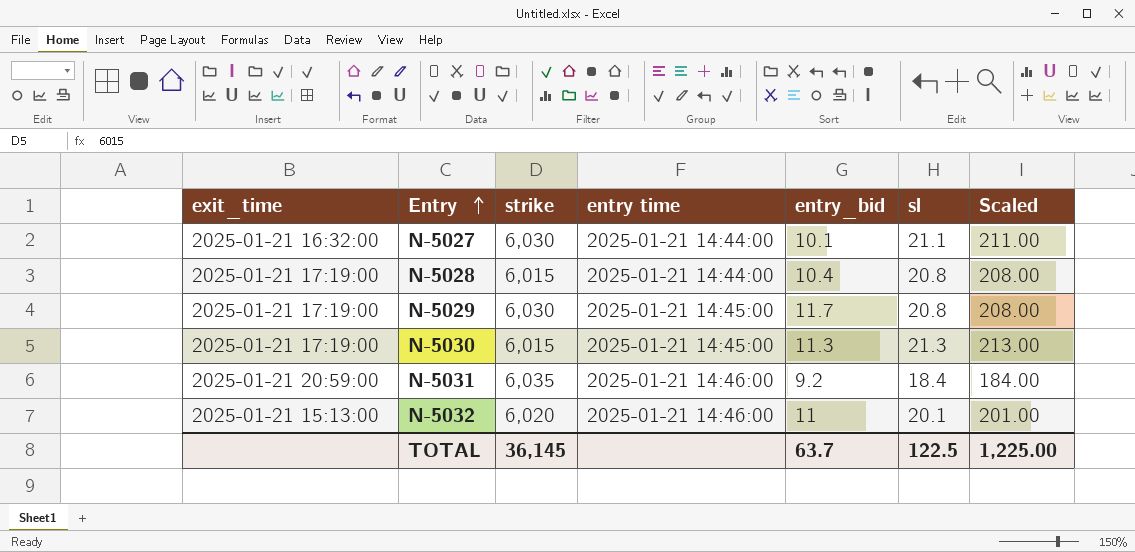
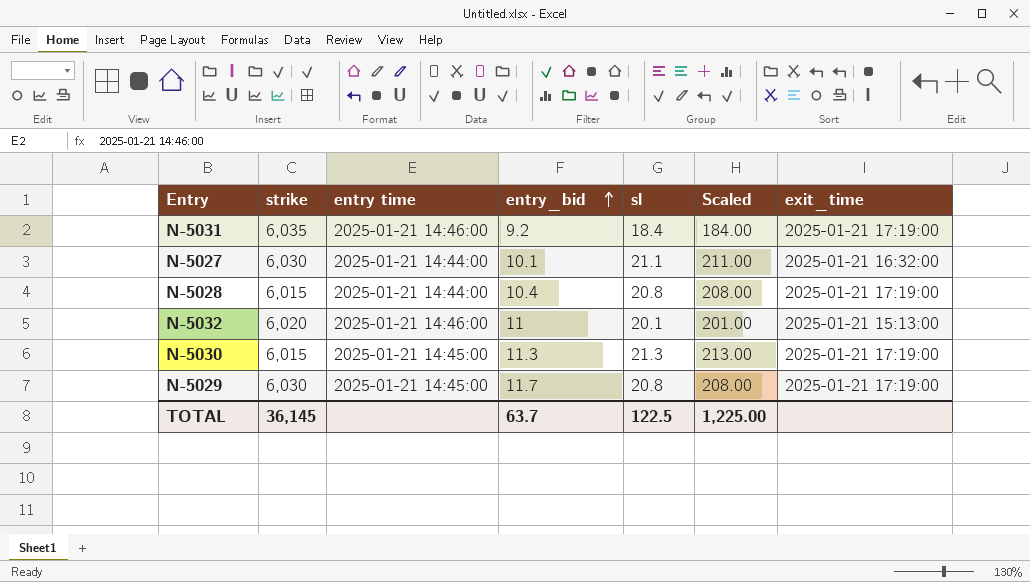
row order: Entry ascending -> entry_bid ascending
column exit_time | position: 1 -> 7
N-5031 | exit_time: 2025-01-21 20:59:00 -> 2025-01-21 17:19:00

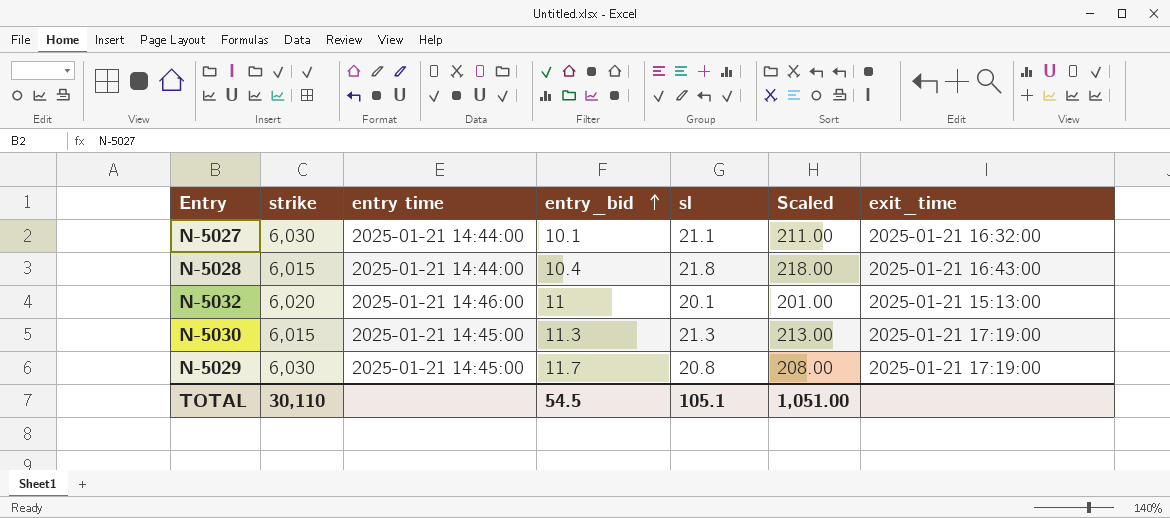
row N-5031: 6,035 | 2025-01-21 14:46:00 | 9.2 | 18.4 | 184.00 | 2025-01-21 17:19:00 -> none
N-5028 | sl: 20.8 -> 21.8
N-5028 | Scaled: 208.00 -> 218.00
N-5028 | exit_time: 2025-01-21 17:19:00 -> 2025-01-21 16:43:00
TOTAL | strike: 36,145 -> 30,110
TOTAL | entry_bid: 63.7 -> 54.5
TOTAL | sl: 122.5 -> 105.1
TOTAL | Scaled: 1,225.00 -> 1,051.00

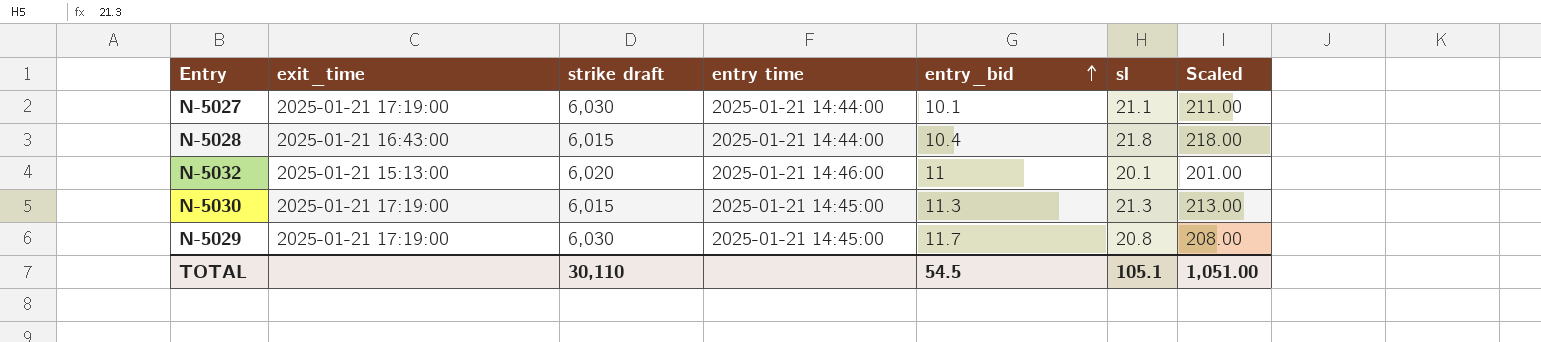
column exit_time | position: 7 -> 2
column name: strike -> strike draft
N-5027 | exit_time: 2025-01-21 16:32:00 -> 2025-01-21 17:19:00

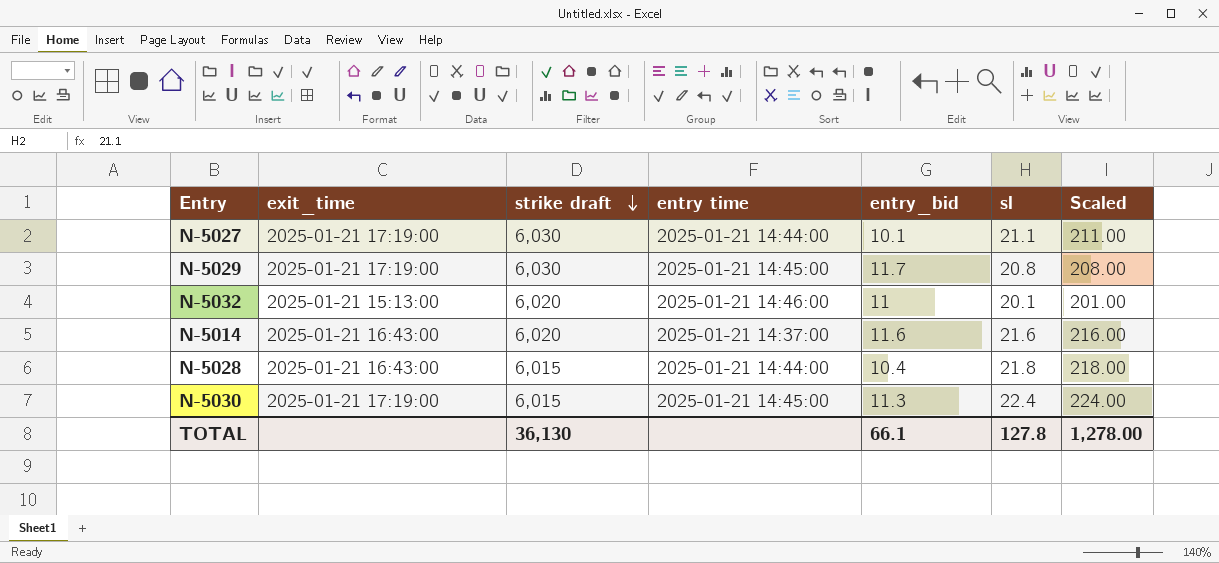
row order: entry_bid ascending -> strike draft descending
row N-5014: none -> 2025-01-21 16:43:00 | 6,020 | 2025-01-21 14:37:00 | 11.6 | 21.6 | 216.00
N-5030 | sl: 21.3 -> 22.4
N-5030 | Scaled: 213.00 -> 224.00
TOTAL | strike draft: 30,110 -> 36,130
TOTAL | entry_bid: 54.5 -> 66.1
TOTAL | sl: 105.1 -> 127.8
TOTAL | Scaled: 1,051.00 -> 1,278.00

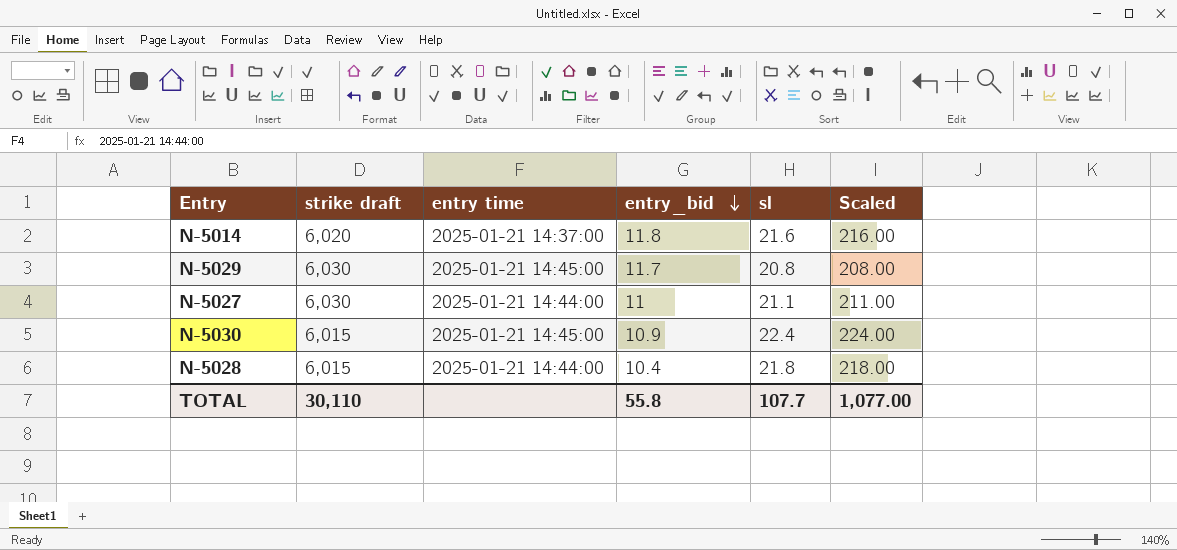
row order: strike draft descending -> entry_bid descending
column exit_time | position: 2 -> none
row N-5032: 2025-01-21 15:13:00 | 6,020 | 2025-01-21 14:46:00 | 11 | 20.1 | 201.00 -> none
N-5014 | entry_bid: 11.6 -> 11.8
N-5027 | entry_bid: 10.1 -> 11
N-5030 | entry_bid: 11.3 -> 10.9
TOTAL | strike draft: 36,130 -> 30,110
TOTAL | entry_bid: 66.1 -> 55.8
TOTAL | sl: 127.8 -> 107.7
TOTAL | Scaled: 1,278.00 -> 1,077.00

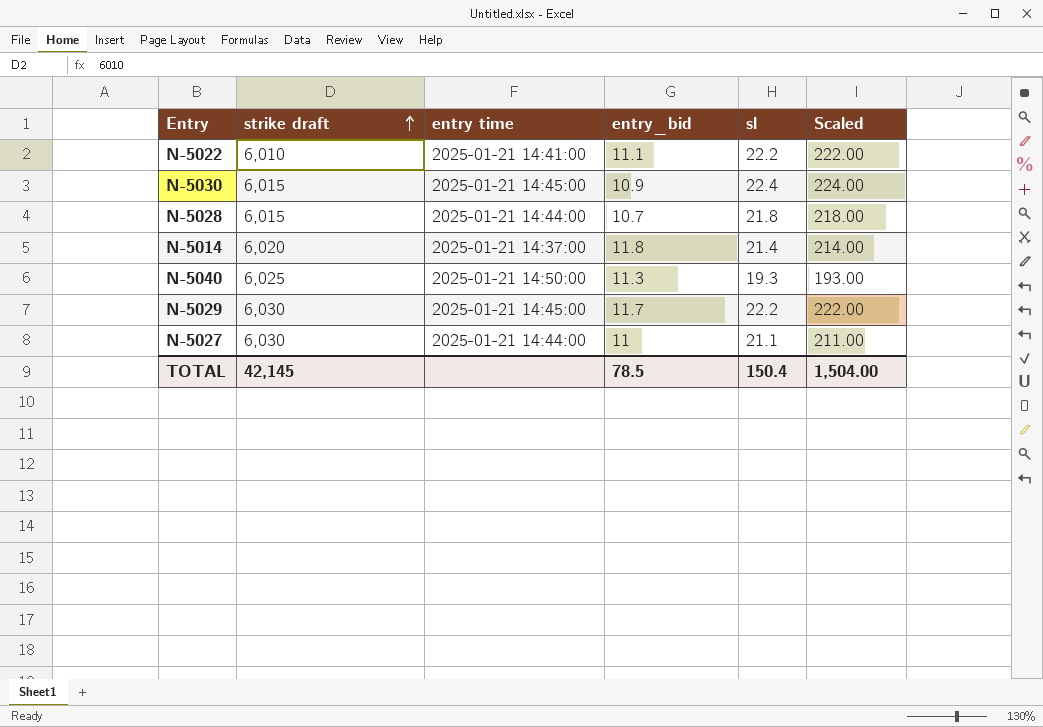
row order: entry_bid descending -> strike draft ascending
row N-5022: none -> 6,010 | 2025-01-21 14:41:00 | 11.1 | 22.2 | 222.00
N-5028 | entry_bid: 10.4 -> 10.7
N-5014 | sl: 21.6 -> 21.4
N-5014 | Scaled: 216.00 -> 214.00
row N-5040: none -> 6,025 | 2025-01-21 14:50:00 | 11.3 | 19.3 | 193.00
N-5029 | sl: 20.8 -> 22.2
N-5029 | Scaled: 208.00 -> 222.00
TOTAL | strike draft: 30,110 -> 42,145
TOTAL | entry_bid: 55.8 -> 78.5
TOTAL | sl: 107.7 -> 150.4
TOTAL | Scaled: 1,077.00 -> 1,504.00

